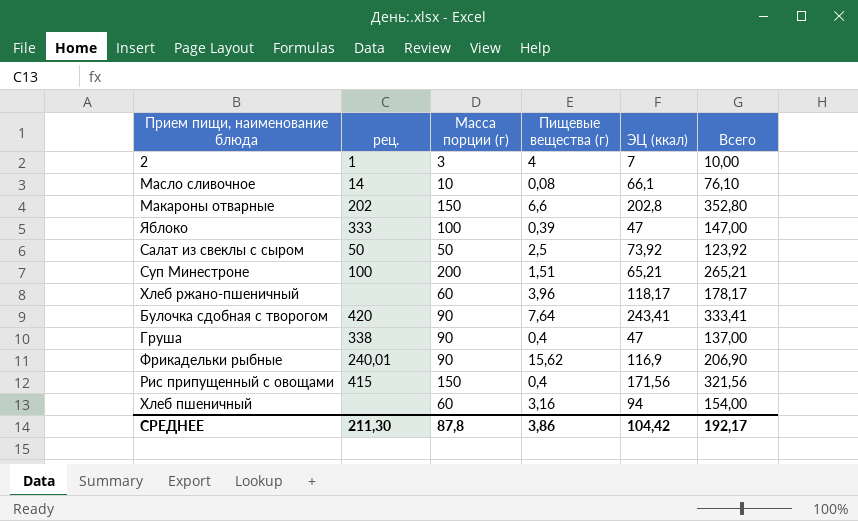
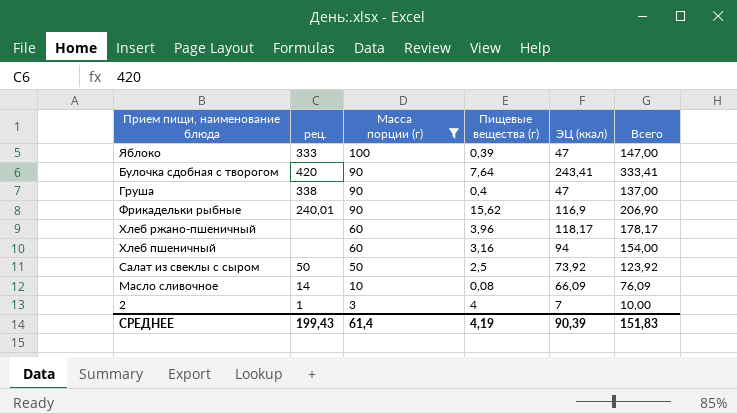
filter: none -> Масса порции (г) <= 100
row order: none -> Масса порции (г) descending
Масло сливочное | ЭЦ (ккал): 66,1 -> 66,09
Масло сливочное | Всего: 76,10 -> 76,09
СРЕДНЕЕ | рец.: 211,30 -> 199,43
СРЕДНЕЕ | Масса порции (г): 87,8 -> 61,4
СРЕДНЕЕ | Пищевые вещества (г): 3,86 -> 4,19
СРЕДНЕЕ | ЭЦ (ккал): 104,42 -> 90,39
СРЕДНЕЕ | Всего: 192,17 -> 151,83

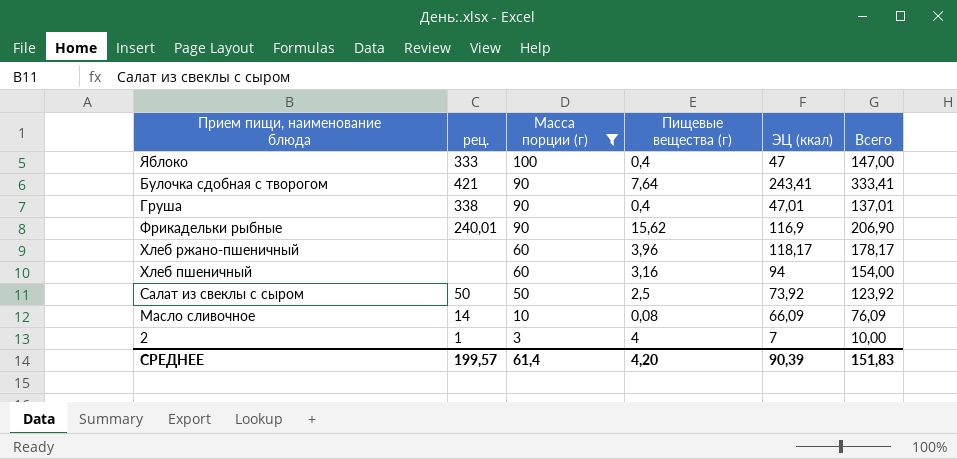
Яблоко | Пищевые вещества (г): 0,39 -> 0,4
Булочка сдобная с творогом | рец.: 420 -> 421
Груша | ЭЦ (ккал): 47 -> 47,01
Груша | Всего: 137,00 -> 137,01
СРЕДНЕЕ | рец.: 199,43 -> 199,57
СРЕДНЕЕ | Пищевые вещества (г): 4,19 -> 4,20

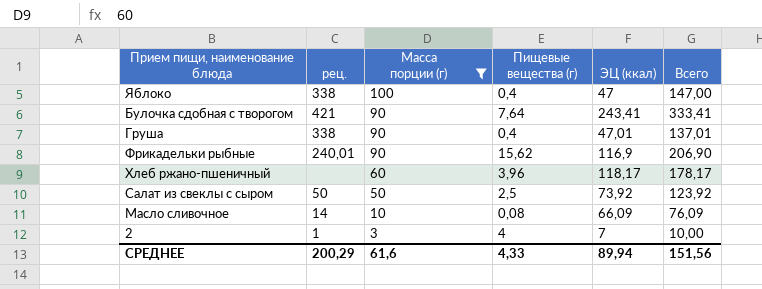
row Хлеб пшеничный: none | 60 | 3,16 | 94 | 154,00 -> none
Яблоко | рец.: 333 -> 338
СРЕДНЕЕ | рец.: 199,57 -> 200,29
СРЕДНЕЕ | Масса порции (г): 61,4 -> 61,6
СРЕДНЕЕ | Пищевые вещества (г): 4,20 -> 4,33
СРЕДНЕЕ | ЭЦ (ккал): 90,39 -> 89,94
СРЕДНЕЕ | Всего: 151,83 -> 151,56

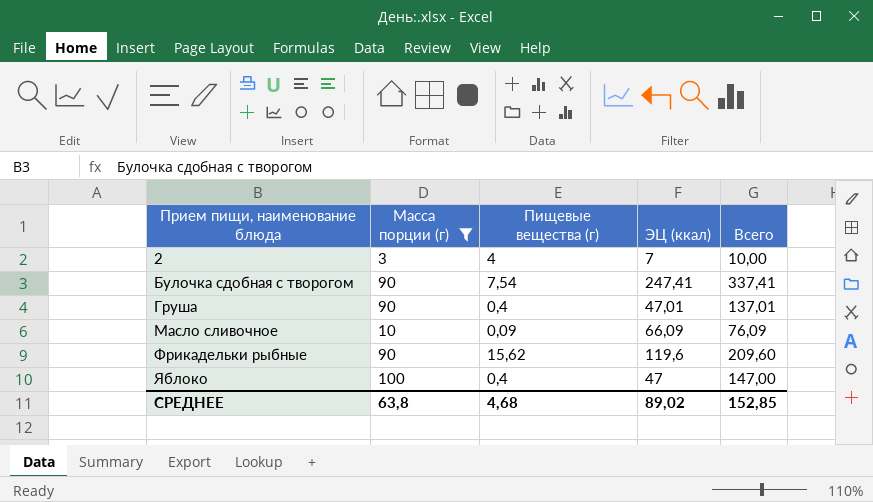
row order: Масса порции (г) descending -> Прием пищи, наименование блюда ascending
column рец. | position: 2 -> none
row Хлеб ржано-пшеничный: none | 60 | 3,96 | 118,17 | 178,17 -> none
row Салат из свеклы с сыром: 50 | 50 | 2,5 | 73,92 | 123,92 -> none
Булочка сдобная с творогом | Пищевые вещества (г): 7,64 -> 7,54
Булочка сдобная с творогом | ЭЦ (ккал): 243,41 -> 247,41
Булочка сдобная с творогом | Всего: 333,41 -> 337,41
Масло сливочное | Пищевые вещества (г): 0,08 -> 0,09
Фрикадельки рыбные | ЭЦ (ккал): 116,9 -> 119,6
Фрикадельки рыбные | Всего: 206,90 -> 209,60
СРЕДНЕЕ | Масса порции (г): 61,6 -> 63,8
СРЕДНЕЕ | Пищевые вещества (г): 4,33 -> 4,68
СРЕДНЕЕ | ЭЦ (ккал): 89,94 -> 89,02
СРЕДНЕЕ | Всего: 151,56 -> 152,85

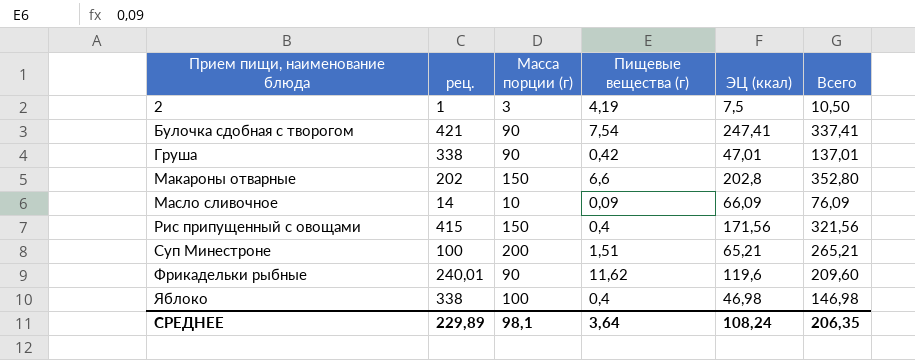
filter: Масса порции (г) <= 100 -> none
column рец. | position: none -> 2
2 | Пищевые вещества (г): 4 -> 4,19
2 | ЭЦ (ккал): 7 -> 7,5
2 | Всего: 10,00 -> 10,50
Груша | Пищевые вещества (г): 0,4 -> 0,42
Фрикадельки рыбные | Пищевые вещества (г): 15,62 -> 11,62
Яблоко | ЭЦ (ккал): 47 -> 46,98
Яблоко | Всего: 147,00 -> 146,98
СРЕДНЕЕ | Масса порции (г): 63,8 -> 98,1
СРЕДНЕЕ | Пищевые вещества (г): 4,68 -> 3,64
СРЕДНЕЕ | ЭЦ (ккал): 89,02 -> 108,24
СРЕДНЕЕ | Всего: 152,85 -> 206,35

